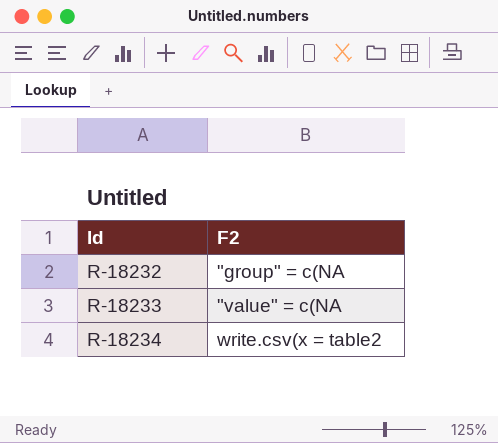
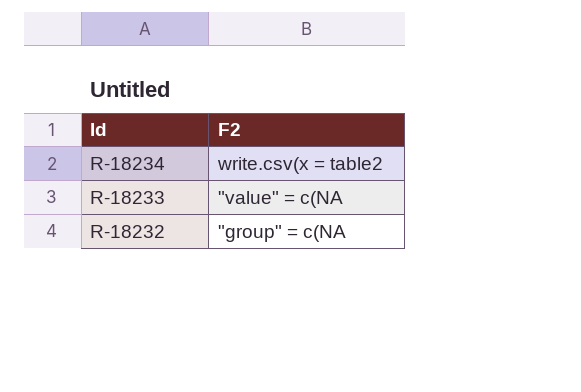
row order: Id ascending -> Id descending

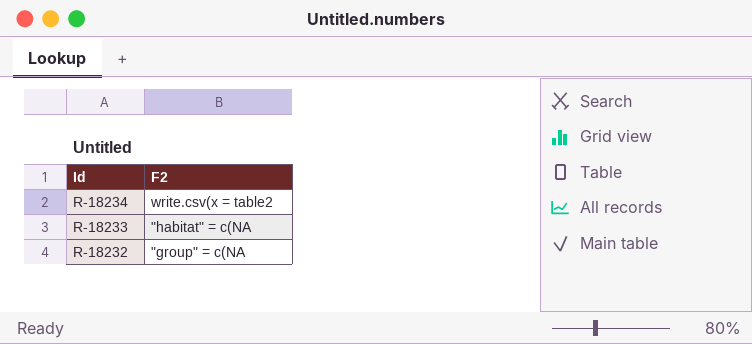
R-18233 | F2: "value" = c(NA -> "habitat" = c(NA

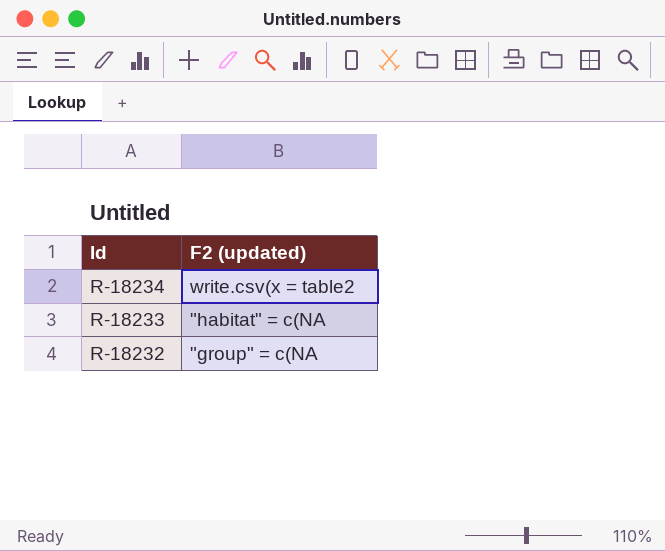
column name: F2 -> F2 (updated)

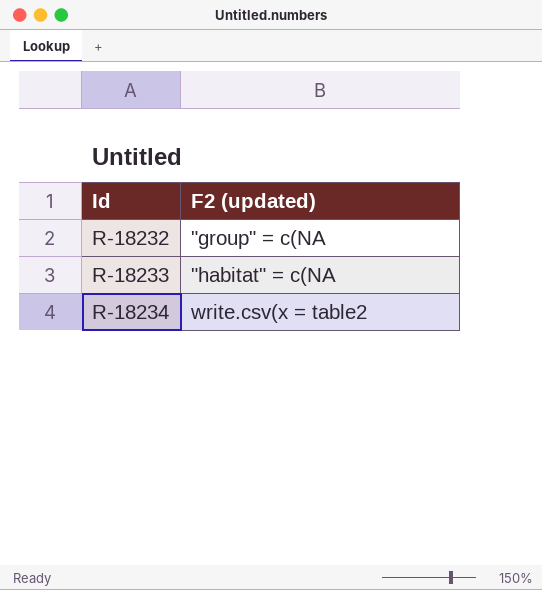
row order: Id descending -> Id ascending

